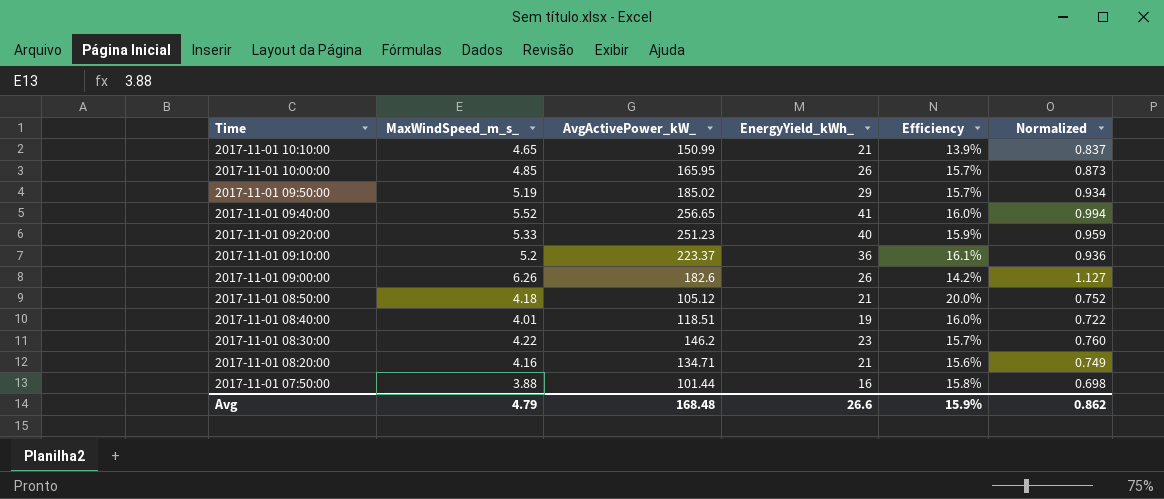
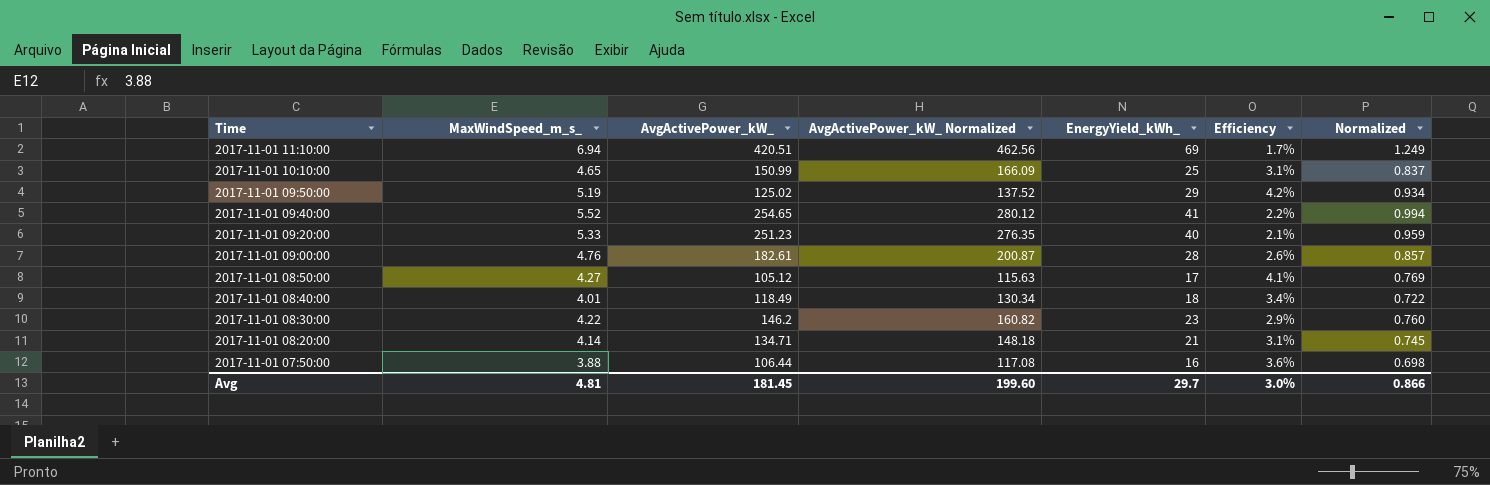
column AvgActivePower_kW_ Normalized | formula: none -> [AvgActivePower_kW_] * 1.1
column Efficiency | formula: [EnergyYield_kWh_] / [AvgActivePower_kW_] -> [MaxWindSpeed_m_s_] / [AvgActivePower_kW_]
row 2017-11-01 10:00:00: 4.85 | 165.95 | 26 | 15.7% | 0.873 -> none
row 2017-11-01 09:10:00: 5.2 | 223.37 | 36 | 16.1% | 0.936 -> none
row 2017-11-01 11:10:00: none -> 6.94 | 420.51 | 462.56 | 69 | 1.7% | 1.249
2017-11-01 10:10:00 | EnergyYield_kWh_: 21 -> 25
2017-11-01 09:50:00 | AvgActivePower_kW_: 185.02 -> 125.02
2017-11-01 09:40:00 | AvgActivePower_kW_: 256.65 -> 254.65
2017-11-01 09:00:00 | MaxWindSpeed_m_s_: 6.26 -> 4.76
2017-11-01 09:00:00 | AvgActivePower_kW_: 182.6 -> 182.61
2017-11-01 09:00:00 | EnergyYield_kWh_: 26 -> 28
2017-11-01 09:00:00 | Normalized: 1.127 -> 0.857
2017-11-01 08:50:00 | MaxWindSpeed_m_s_: 4.18 -> 4.27
2017-11-01 08:50:00 | EnergyYield_kWh_: 21 -> 17
2017-11-01 08:50:00 | Normalized: 0.752 -> 0.769
2017-11-01 08:40:00 | AvgActivePower_kW_: 118.51 -> 118.49
2017-11-01 08:40:00 | EnergyYield_kWh_: 19 -> 18
2017-11-01 08:20:00 | MaxWindSpeed_m_s_: 4.16 -> 4.14
2017-11-01 08:20:00 | Normalized: 0.749 -> 0.745
2017-11-01 07:50:00 | AvgActivePower_kW_: 101.44 -> 106.44
Avg | MaxWindSpeed_m_s_: 4.79 -> 4.81
Avg | AvgActivePower_kW_: 168.48 -> 181.45
Avg | EnergyYield_kWh_: 26.6 -> 29.7
Avg | Efficiency: 15.9% -> 3.0%
Avg | Normalized: 0.862 -> 0.866

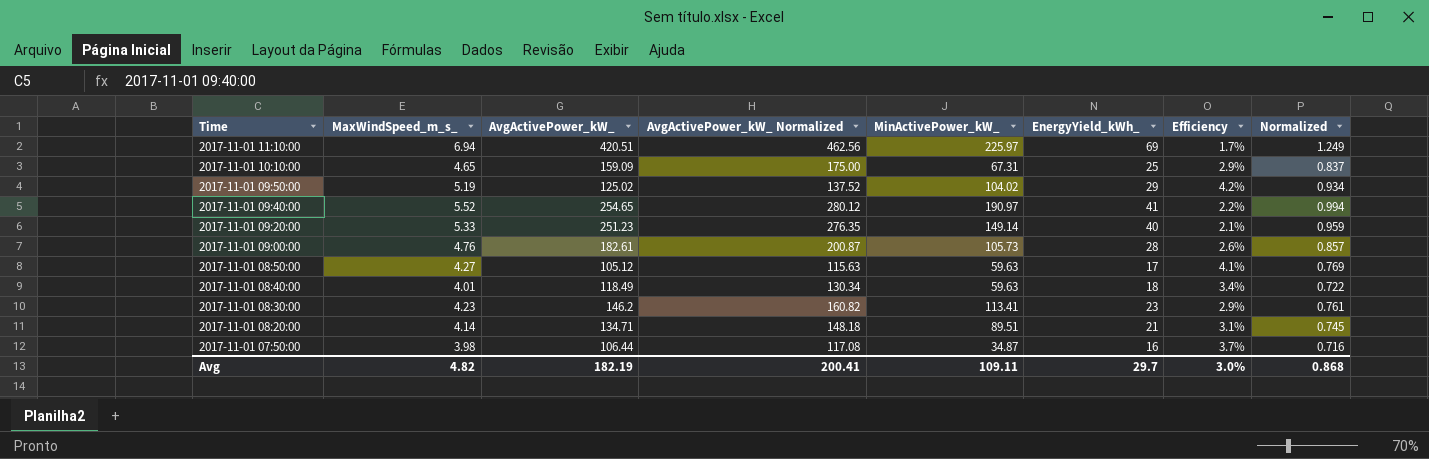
column MinActivePower_kW_ | position: none -> 5
2017-11-01 10:10:00 | AvgActivePower_kW_: 150.99 -> 159.09
2017-11-01 10:10:00 | AvgActivePower_kW_ Normalized: 166.09 -> 175.00
2017-11-01 10:10:00 | Efficiency: 3.1% -> 2.9%
2017-11-01 08:30:00 | MaxWindSpeed_m_s_: 4.22 -> 4.23
2017-11-01 08:30:00 | Normalized: 0.760 -> 0.761
2017-11-01 07:50:00 | MaxWindSpeed_m_s_: 3.88 -> 3.98
2017-11-01 07:50:00 | Efficiency: 3.6% -> 3.7%
2017-11-01 07:50:00 | Normalized: 0.698 -> 0.716
Avg | MaxWindSpeed_m_s_: 4.81 -> 4.82
Avg | AvgActivePower_kW_: 181.45 -> 182.19
Avg | AvgActivePower_kW_ Normalized: 199.60 -> 200.41
Avg | Normalized: 0.866 -> 0.868

